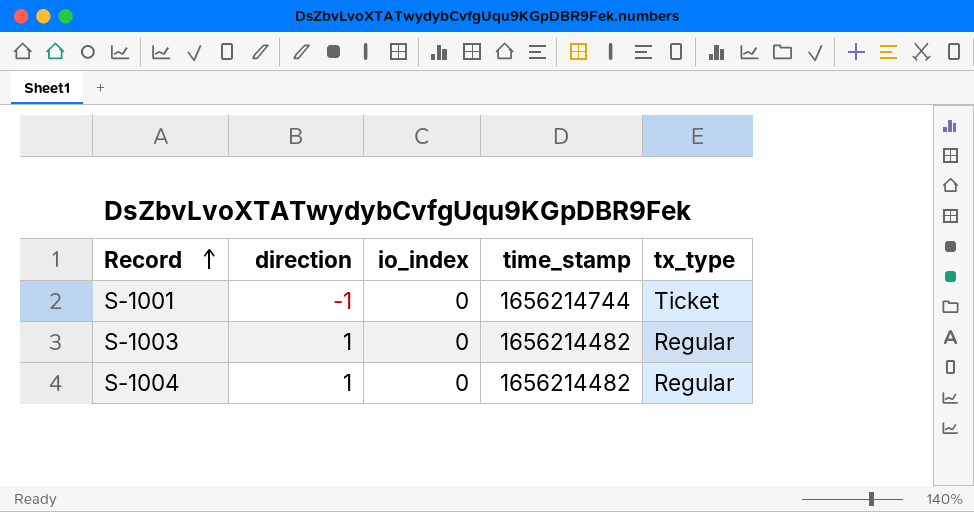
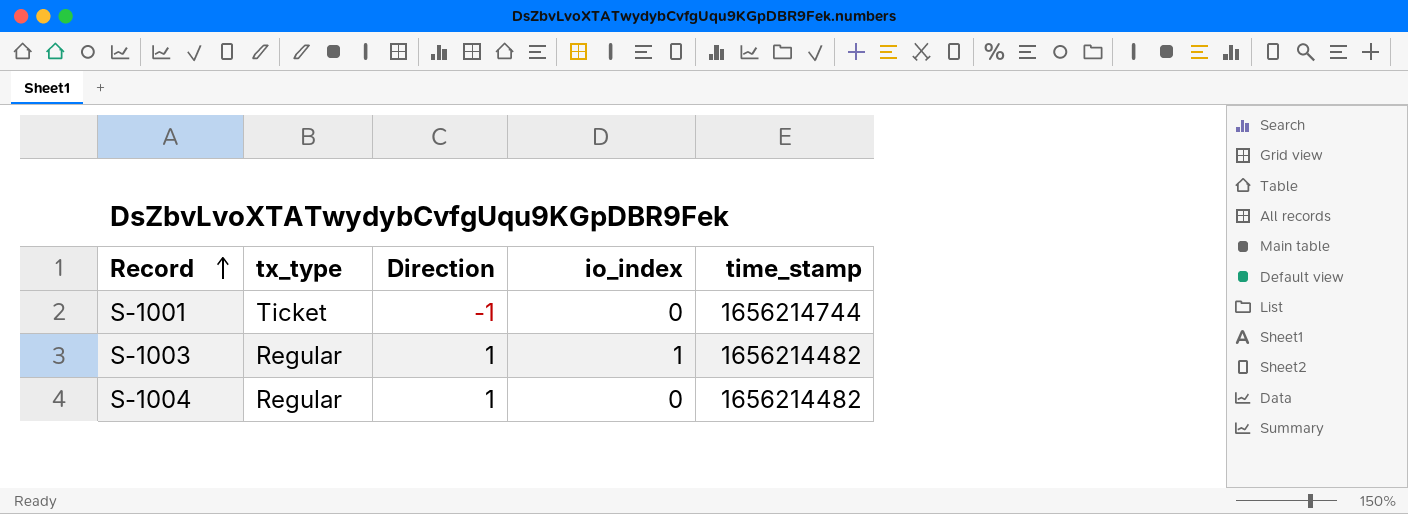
column tx_type | position: 5 -> 2
column name: direction -> Direction
S-1003 | io_index: 0 -> 1

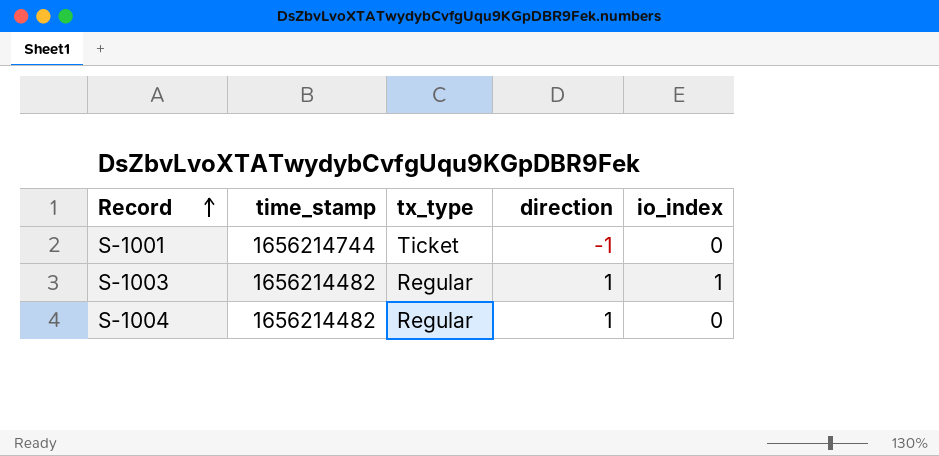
column time_stamp | position: 5 -> 2
column name: Direction -> direction

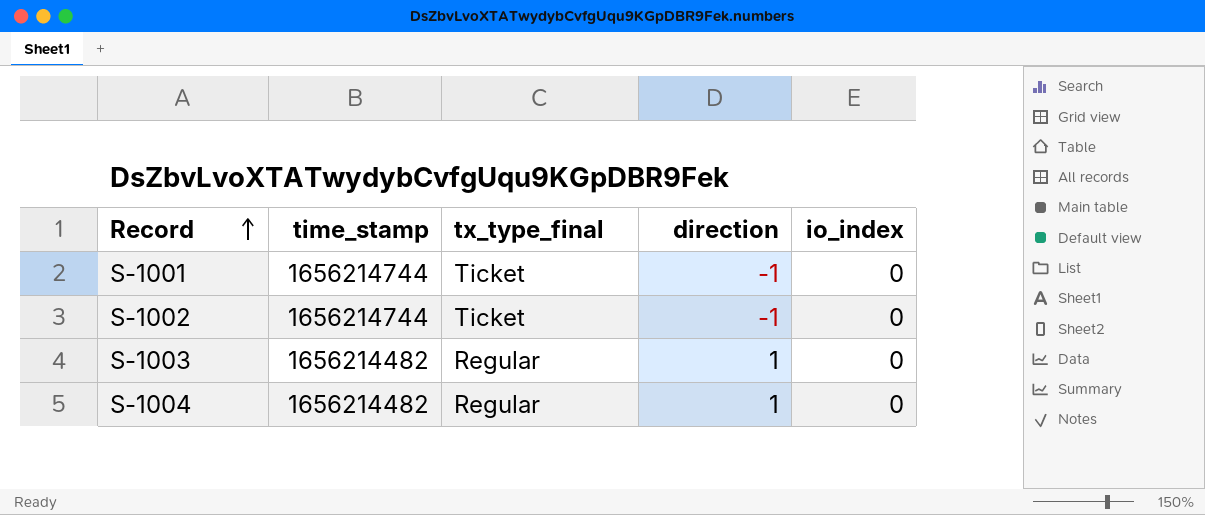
column name: tx_type -> tx_type_final
row S-1002: none -> 1656214744 | Ticket | -1 | 0
S-1003 | io_index: 1 -> 0

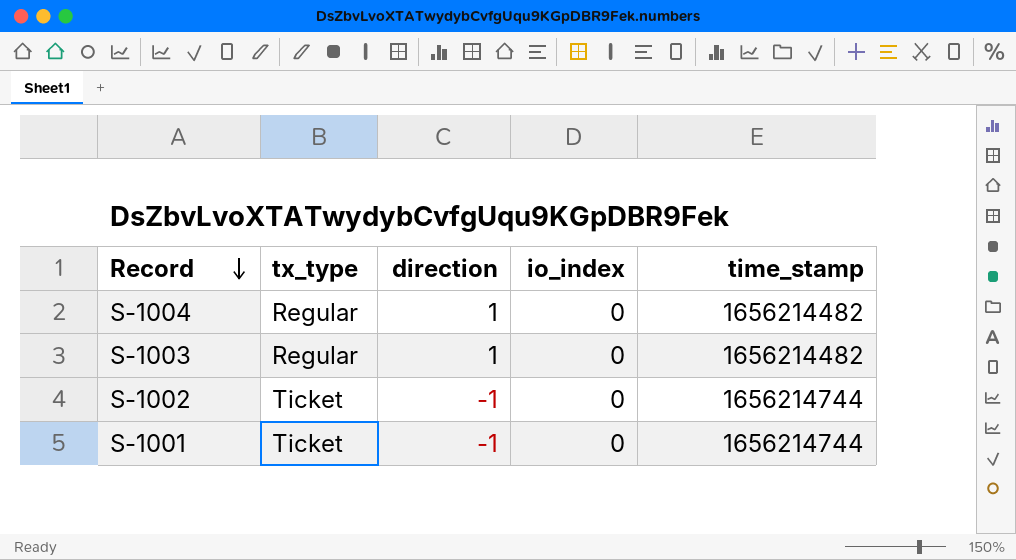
row order: Record ascending -> Record descending
column name: tx_type_final -> tx_type
column time_stamp | position: 2 -> 5

